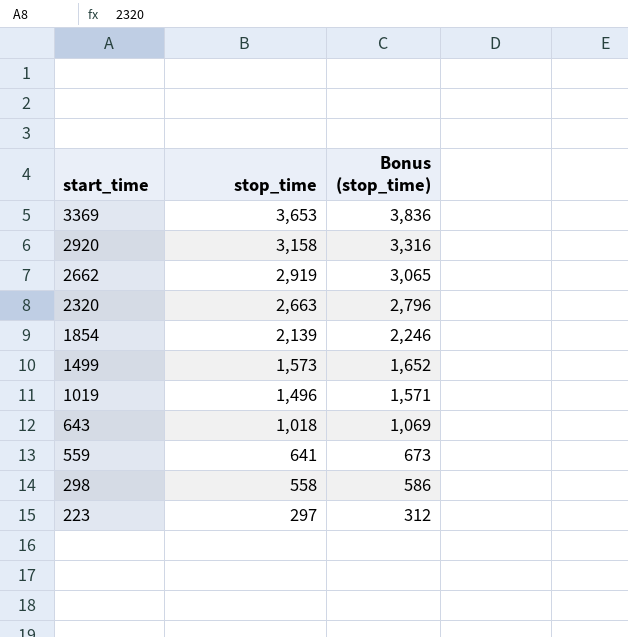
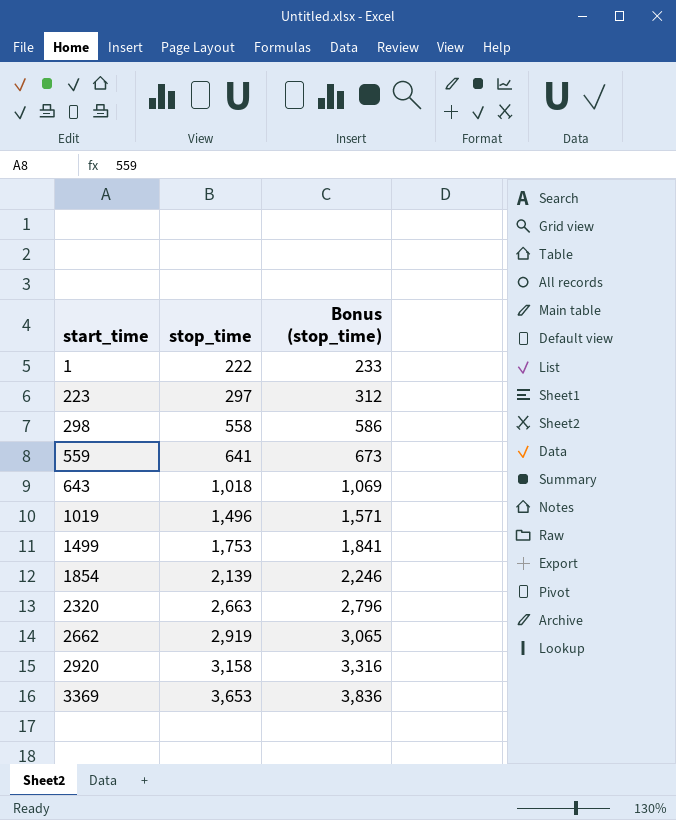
row order: start_time descending -> start_time ascending
row 1: none -> 222 | 233
1499 | stop_time: 1,573 -> 1,753
1499 | Bonus (stop_time): 1,652 -> 1,841

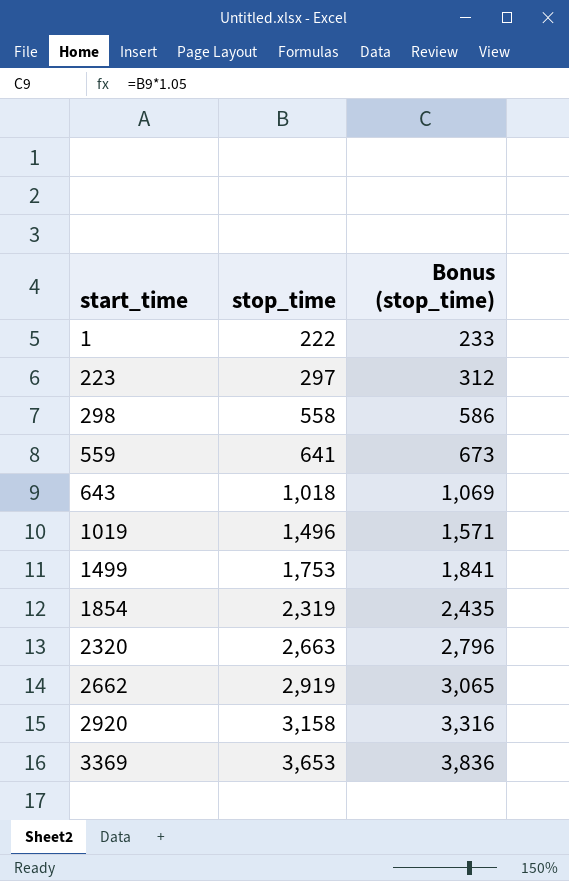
1854 | stop_time: 2,139 -> 2,319
1854 | Bonus (stop_time): 2,246 -> 2,435

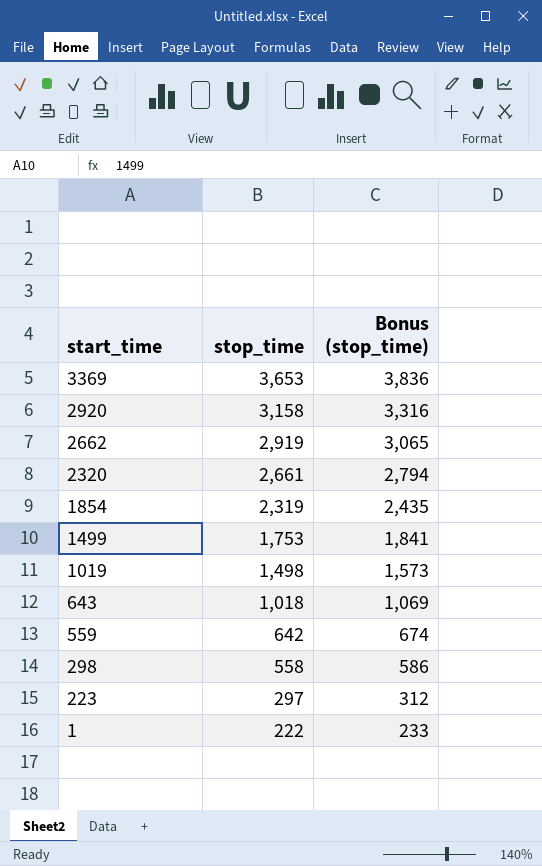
row order: start_time ascending -> start_time descending
2320 | stop_time: 2,663 -> 2,661
2320 | Bonus (stop_time): 2,796 -> 2,794
1019 | stop_time: 1,496 -> 1,498
1019 | Bonus (stop_time): 1,571 -> 1,573
559 | stop_time: 641 -> 642
559 | Bonus (stop_time): 673 -> 674

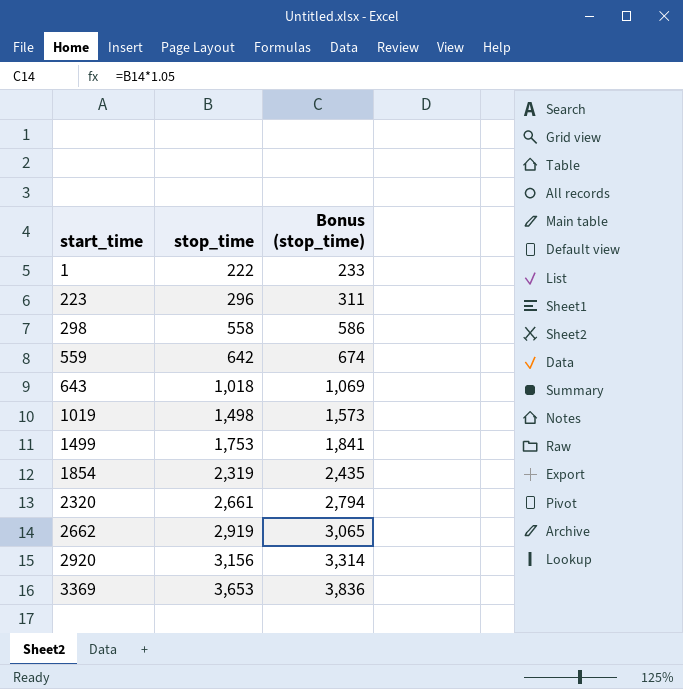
row order: start_time descending -> start_time ascending
223 | stop_time: 297 -> 296
223 | Bonus (stop_time): 312 -> 311
2920 | stop_time: 3,158 -> 3,156
2920 | Bonus (stop_time): 3,316 -> 3,314

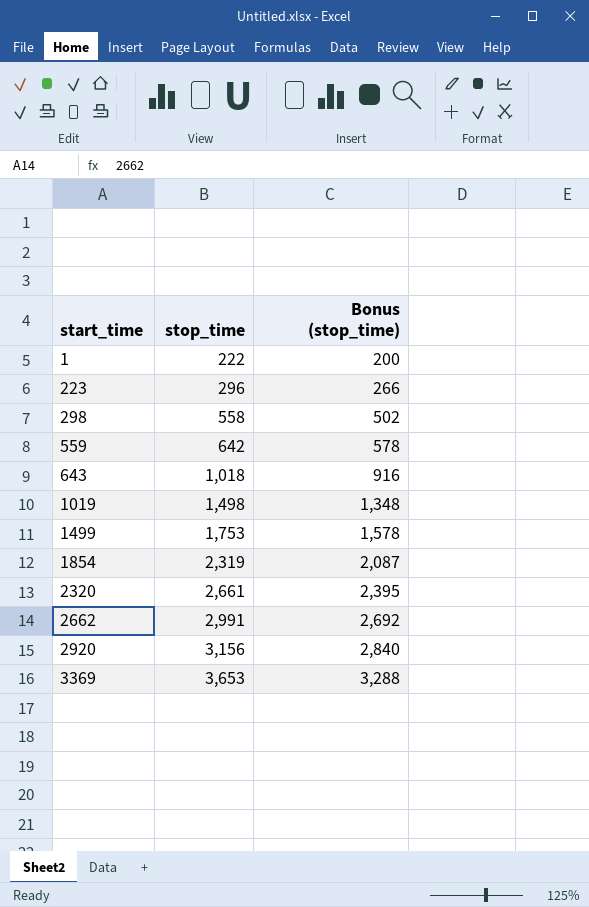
column Bonus (stop_time) | formula: [stop_time] * 1.05 -> [stop_time] * 0.9
2662 | stop_time: 2,919 -> 2,991

